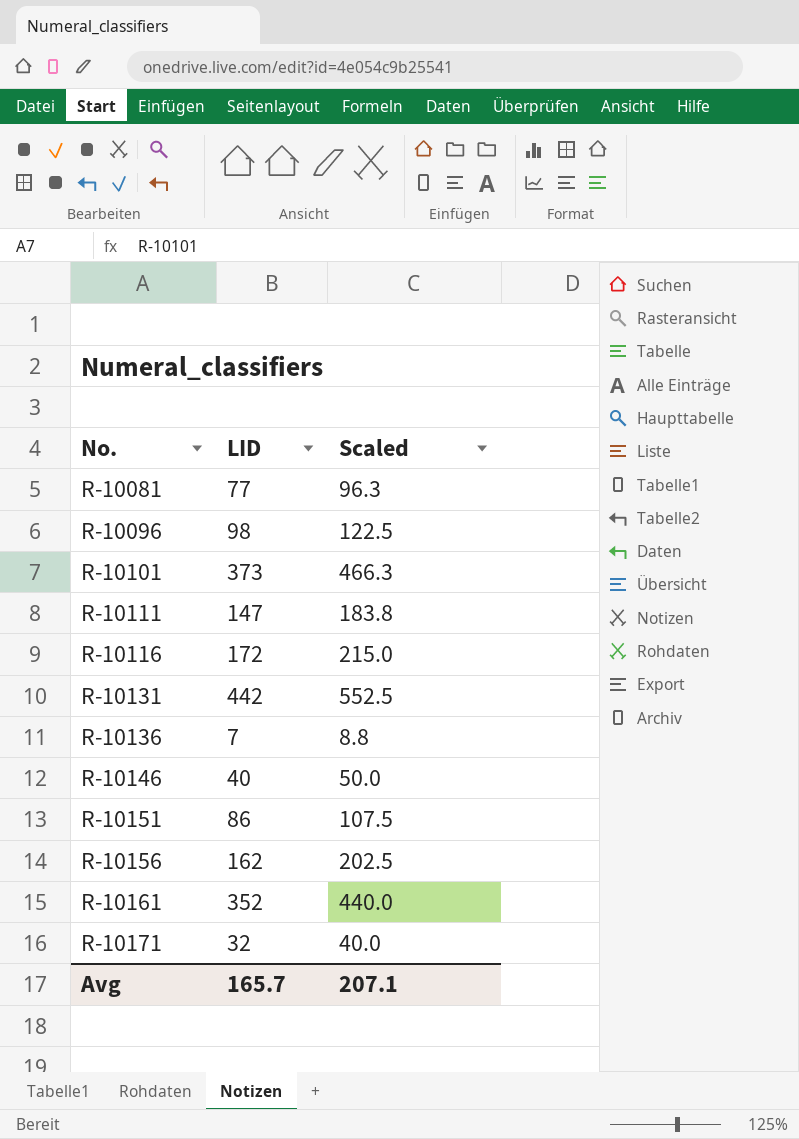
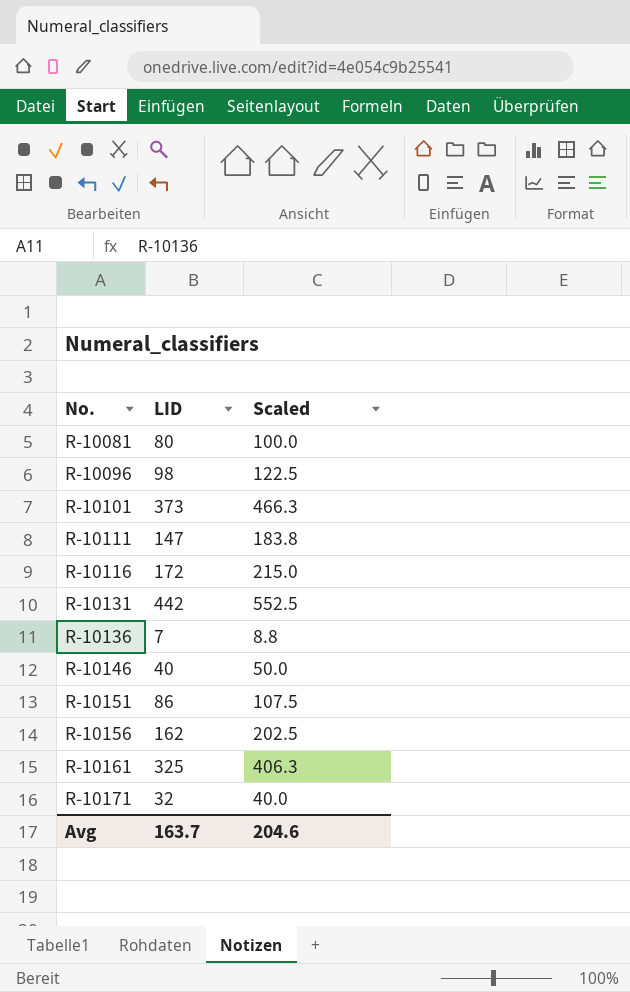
R-10081 | LID: 77 -> 80
R-10081 | Scaled: 96.3 -> 100.0
R-10161 | LID: 352 -> 325
R-10161 | Scaled: 440.0 -> 406.3
Avg | LID: 165.7 -> 163.7
Avg | Scaled: 207.1 -> 204.6

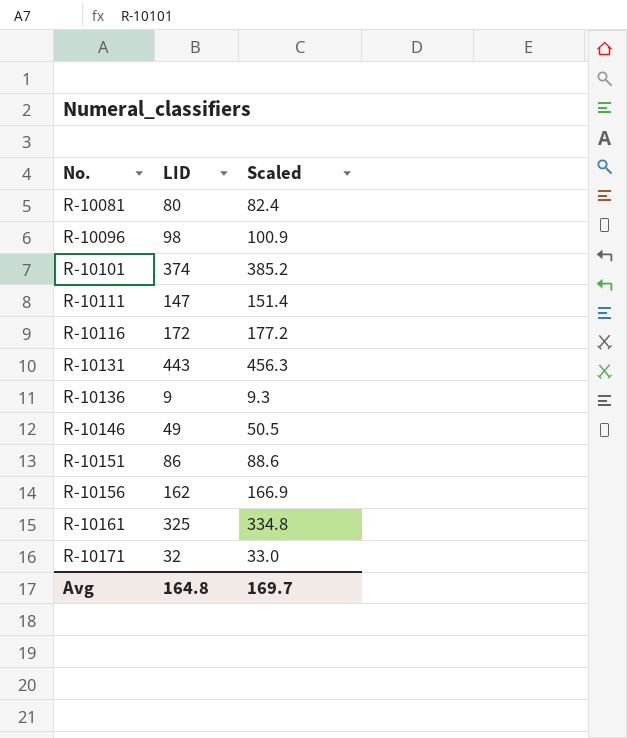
column Scaled | formula: [LID] * 1.25 -> [LID] * 1.03
R-10101 | LID: 373 -> 374
R-10131 | LID: 442 -> 443
R-10136 | LID: 7 -> 9
R-10146 | LID: 40 -> 49
Avg | LID: 163.7 -> 164.8
Avg | Scaled: 204.6 -> 169.7

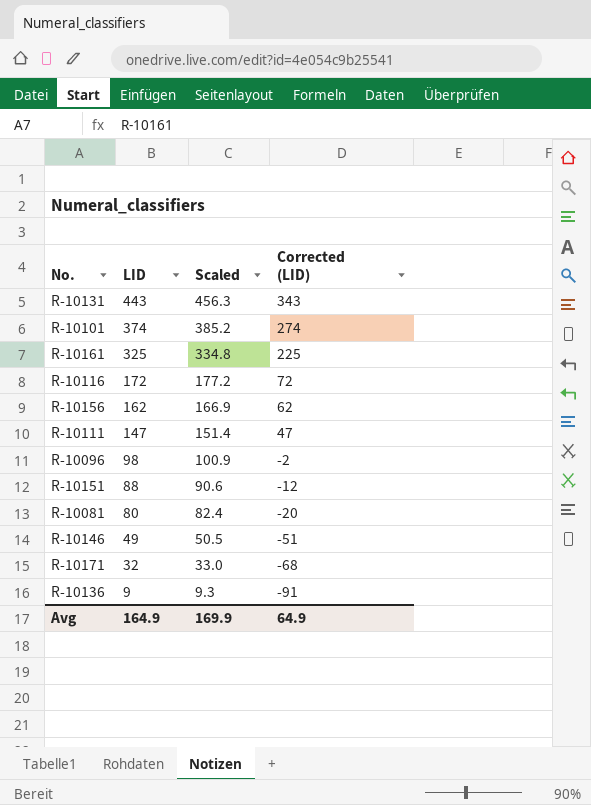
row order: No. ascending -> LID descending
column Corrected (LID) | formula: none -> [LID] - 100
R-10151 | LID: 86 -> 88
R-10151 | Scaled: 88.6 -> 90.6
Avg | LID: 164.8 -> 164.9
Avg | Scaled: 169.7 -> 169.9

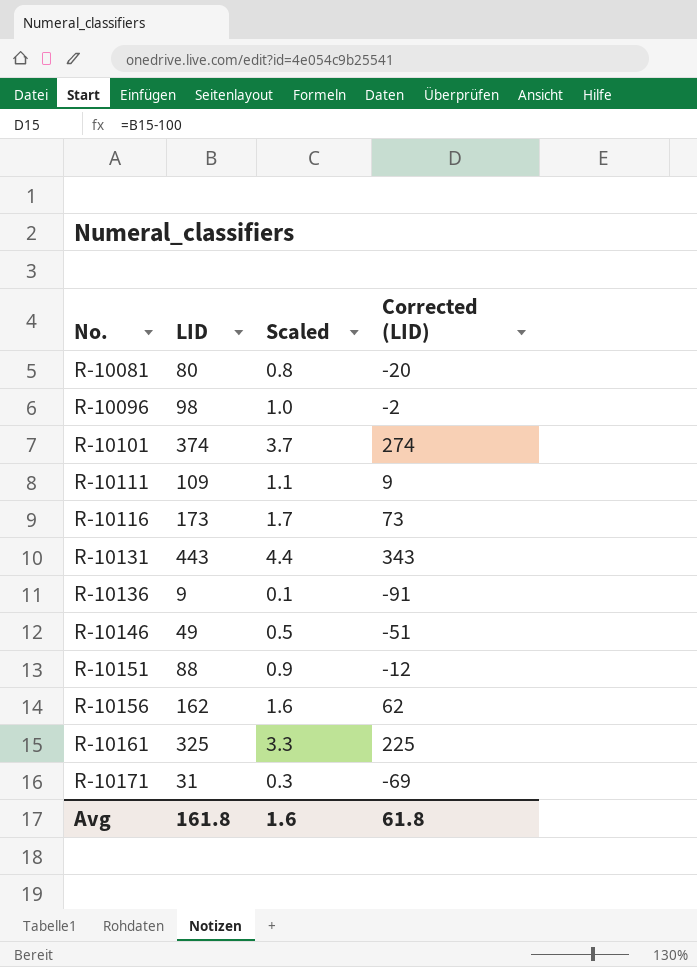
row order: LID descending -> No. ascending
column Scaled | formula: [LID] * 1.03 -> [LID] * 0.01
R-10111 | LID: 147 -> 109
R-10111 | Corrected (LID): 47 -> 9
R-10116 | LID: 172 -> 173
R-10116 | Corrected (LID): 72 -> 73
R-10171 | LID: 32 -> 31
R-10171 | Corrected (LID): -68 -> -69
Avg | LID: 164.9 -> 161.8
Avg | Scaled: 169.9 -> 1.6
Avg | Corrected (LID): 64.9 -> 61.8

